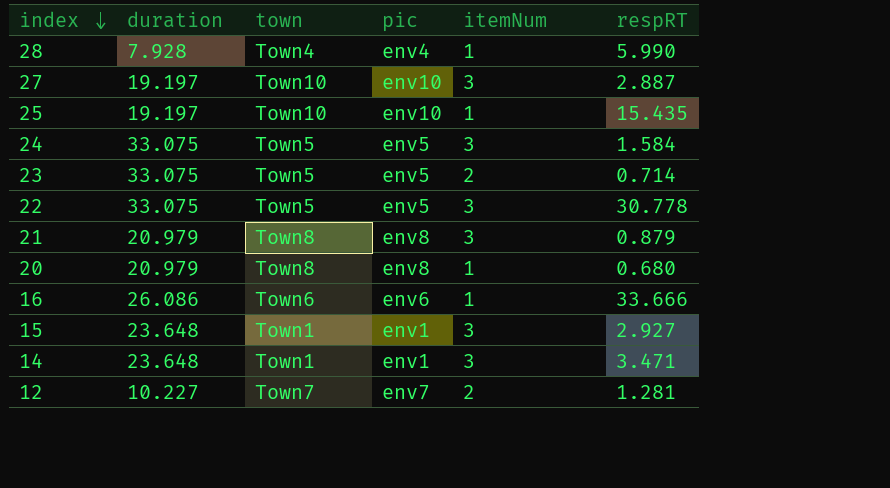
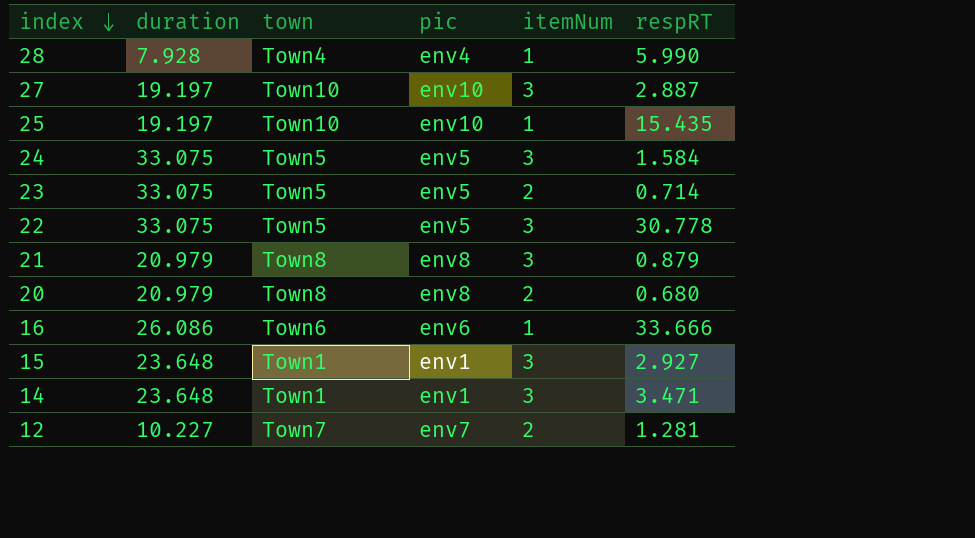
20 | itemNum: 1 -> 2

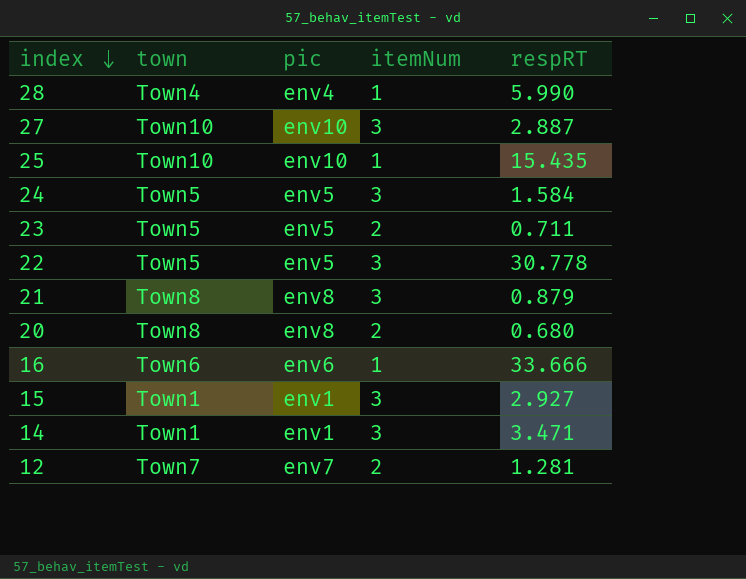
column duration | position: 2 -> none
23 | respRT: 0.714 -> 0.711

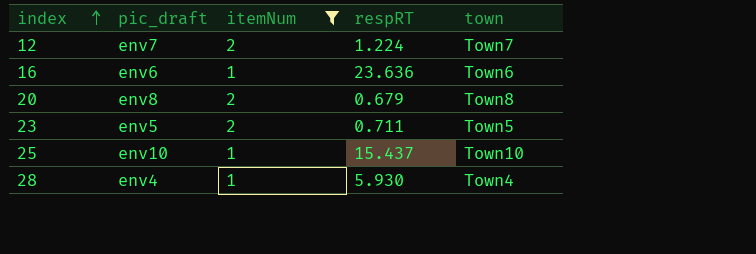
filter: none -> itemNum != 3
row order: index descending -> index ascending
column name: pic -> pic_draft
column town | position: 2 -> 5
12 | respRT: 1.281 -> 1.224
16 | respRT: 33.666 -> 23.636
20 | respRT: 0.680 -> 0.679
25 | respRT: 15.435 -> 15.437
28 | respRT: 5.990 -> 5.930

